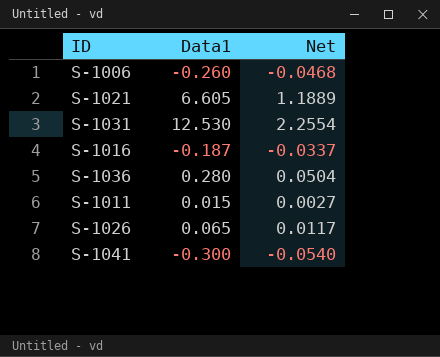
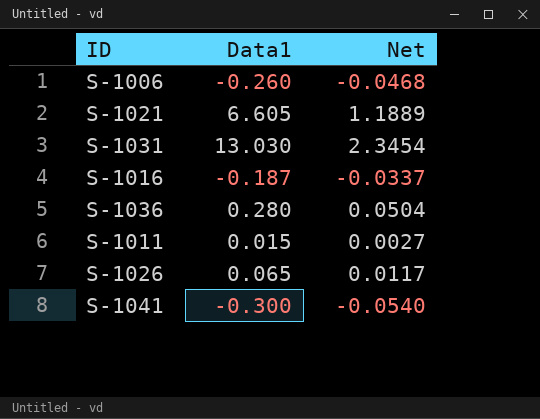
S-1031 | Data1: 12.530 -> 13.030
S-1031 | Net: 2.2554 -> 2.3454

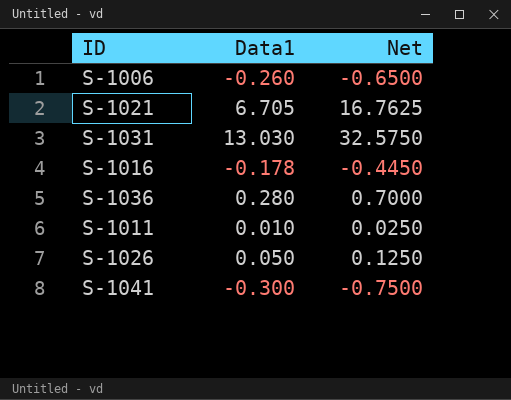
column Net | formula: [Data1] * 0.18 -> [Data1] * 2.5
S-1021 | Data1: 6.605 -> 6.705
S-1016 | Data1: -0.187 -> -0.178
S-1011 | Data1: 0.015 -> 0.010
S-1026 | Data1: 0.065 -> 0.050

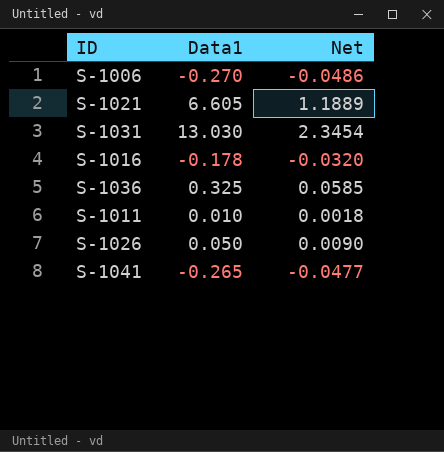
column Net | formula: [Data1] * 2.5 -> [Data1] * 0.18
S-1006 | Data1: -0.260 -> -0.270
S-1021 | Data1: 6.705 -> 6.605
S-1036 | Data1: 0.280 -> 0.325
S-1041 | Data1: -0.300 -> -0.265

